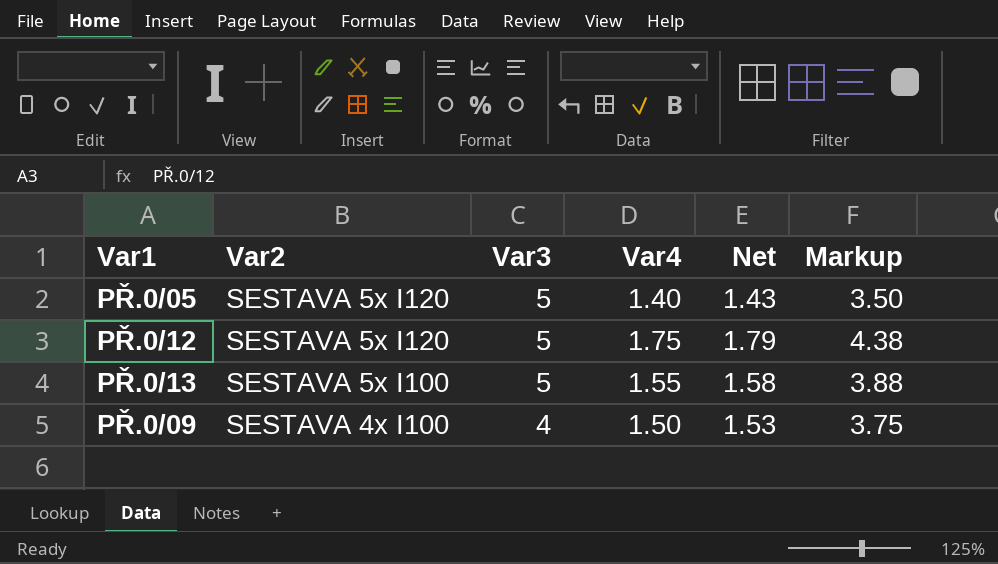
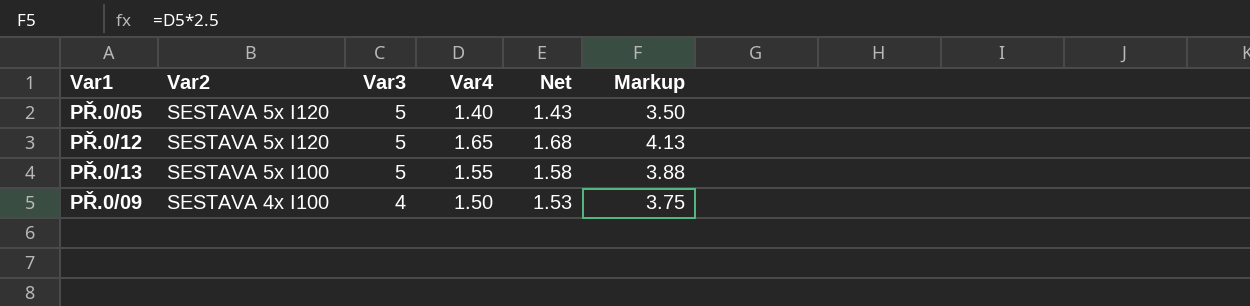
PŘ.0/12 | Var4: 1.75 -> 1.65
PŘ.0/12 | Net: 1.79 -> 1.68
PŘ.0/12 | Markup: 4.38 -> 4.13

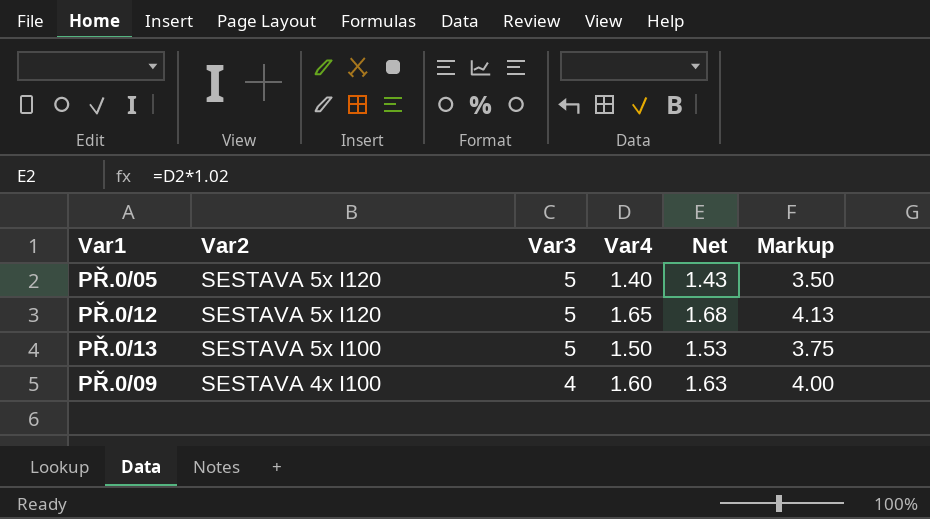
PŘ.0/13 | Var4: 1.55 -> 1.50
PŘ.0/13 | Net: 1.58 -> 1.53
PŘ.0/13 | Markup: 3.88 -> 3.75
PŘ.0/09 | Var4: 1.50 -> 1.60
PŘ.0/09 | Net: 1.53 -> 1.63
PŘ.0/09 | Markup: 3.75 -> 4.00

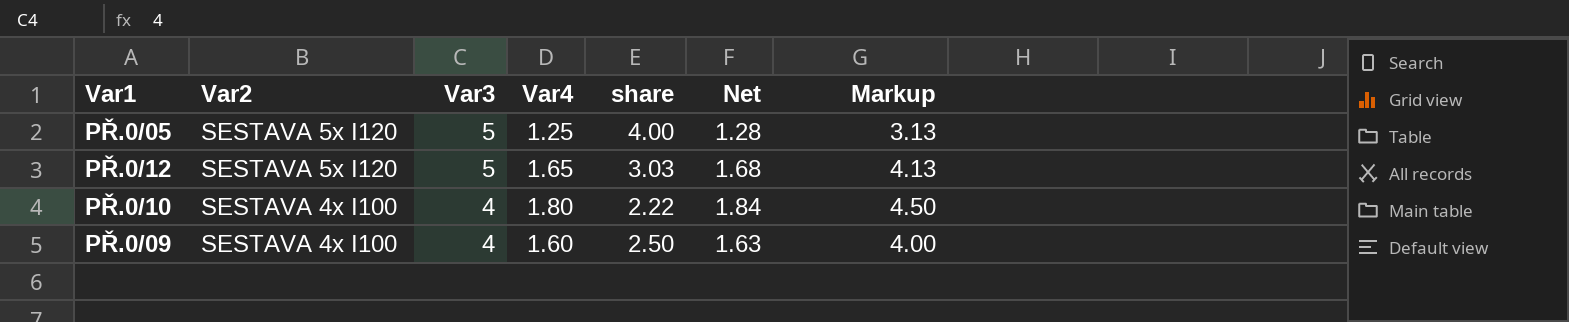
column share | formula: none -> [Var3] / [Var4]
row PŘ.0/13: SESTAVA 5x I100 | 5 | 1.50 | 1.53 | 3.75 -> none
PŘ.0/05 | Var4: 1.40 -> 1.25
PŘ.0/05 | Net: 1.43 -> 1.28
PŘ.0/05 | Markup: 3.50 -> 3.13
row PŘ.0/10: none -> SESTAVA 4x I100 | 4 | 1.80 | 2.22 | 1.84 | 4.50

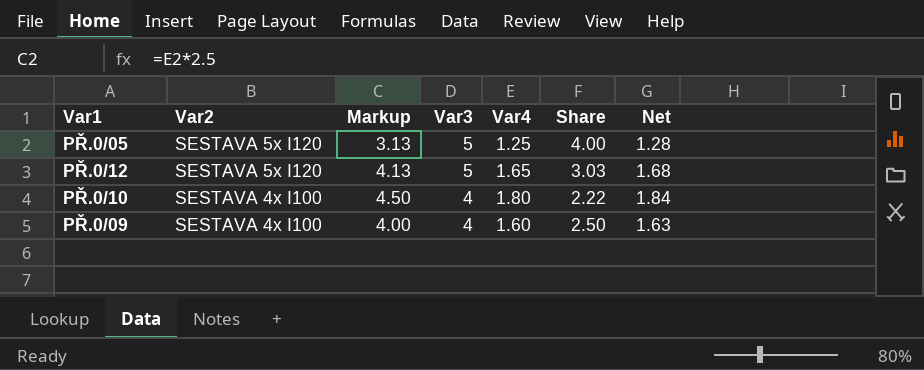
column Markup | position: 7 -> 3
column name: share -> Share

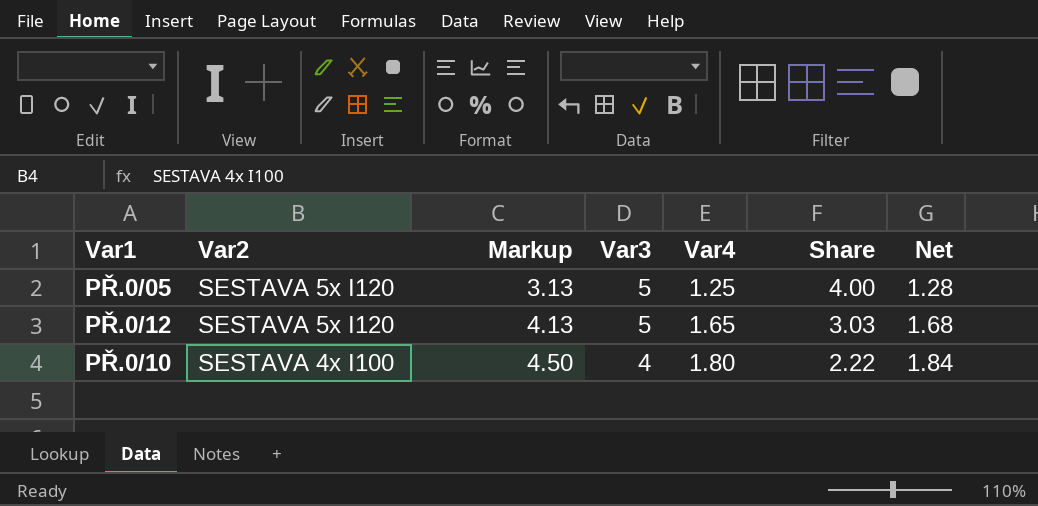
row PŘ.0/09: SESTAVA 4x I100 | 4.00 | 4 | 1.60 | 2.50 | 1.63 -> none

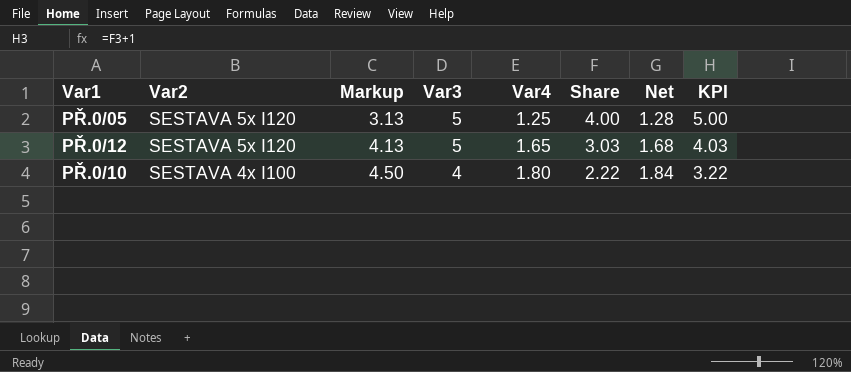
column KPI | formula: none -> [Share] + 1

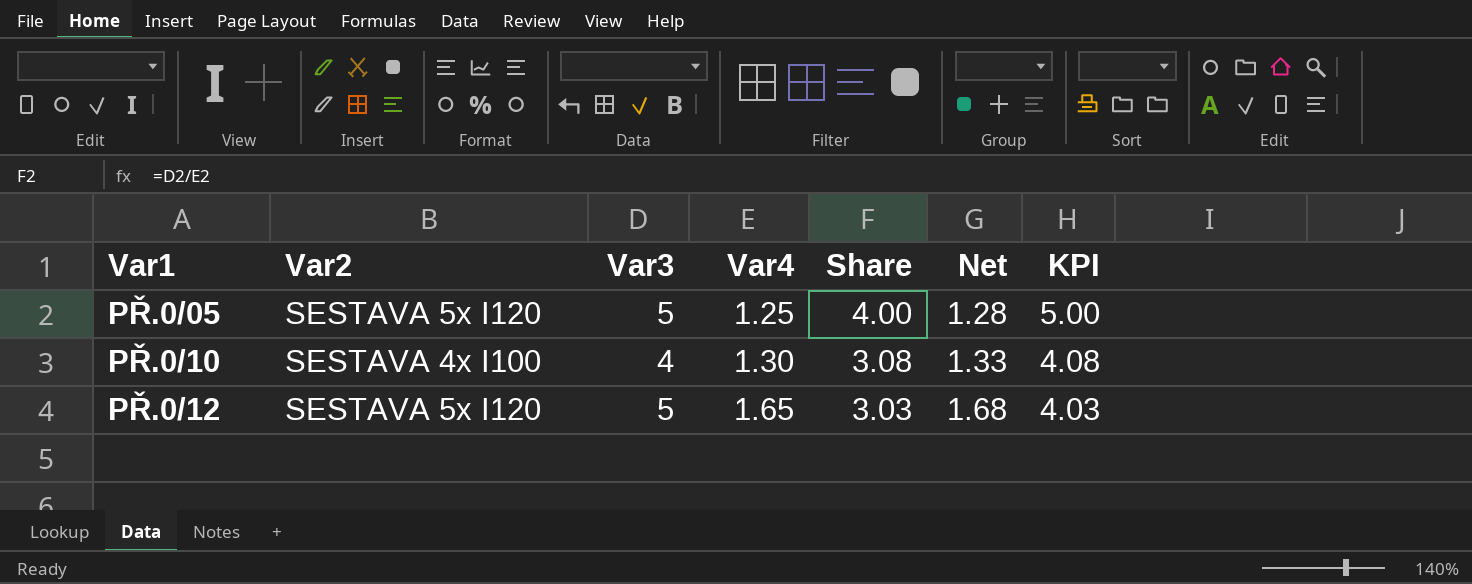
row order: Var2 descending -> Var1 ascending
column Markup | formula: [Var4] * 2.5 -> none
PŘ.0/10 | Var4: 1.80 -> 1.30
PŘ.0/10 | Share: 2.22 -> 3.08
PŘ.0/10 | Net: 1.84 -> 1.33
PŘ.0/10 | KPI: 3.22 -> 4.08

